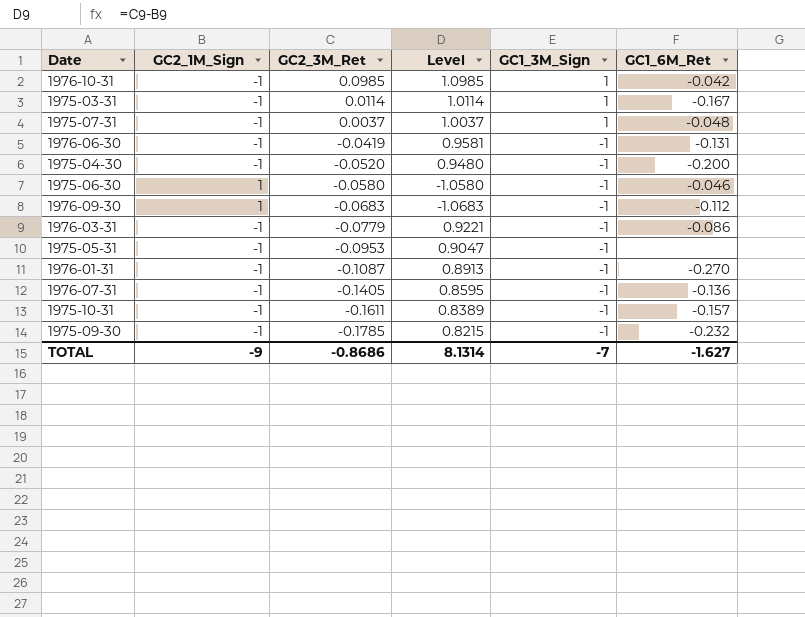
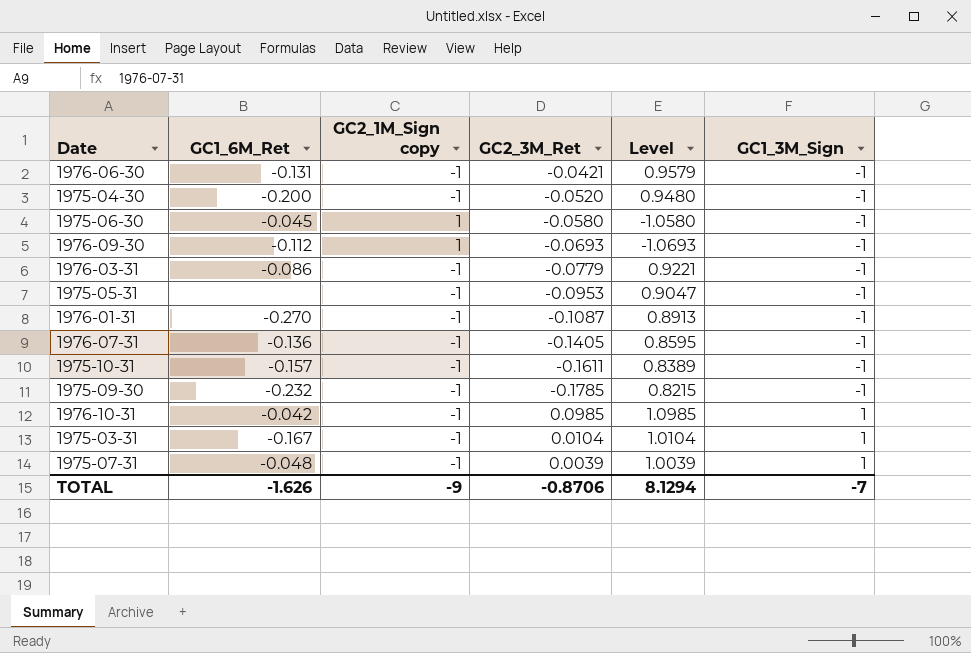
row order: GC2_3M_Ret descending -> GC1_3M_Sign ascending
column GC1_6M_Ret | position: 6 -> 2
column name: GC2_1M_Sign -> GC2_1M_Sign copy
1976-06-30 | GC2_3M_Ret: -0.0419 -> -0.0421
1976-06-30 | Level: 0.9581 -> 0.9579
1975-06-30 | GC1_6M_Ret: -0.046 -> -0.045
1976-09-30 | GC2_3M_Ret: -0.0683 -> -0.0693
1976-09-30 | Level: -1.0683 -> -1.0693
1975-03-31 | GC2_3M_Ret: 0.0114 -> 0.0104
1975-03-31 | Level: 1.0114 -> 1.0104
1975-07-31 | GC2_3M_Ret: 0.0037 -> 0.0039
1975-07-31 | Level: 1.0037 -> 1.0039
TOTAL | GC1_6M_Ret: -1.627 -> -1.626
TOTAL | GC2_3M_Ret: -0.8686 -> -0.8706
TOTAL | Level: 8.1314 -> 8.1294

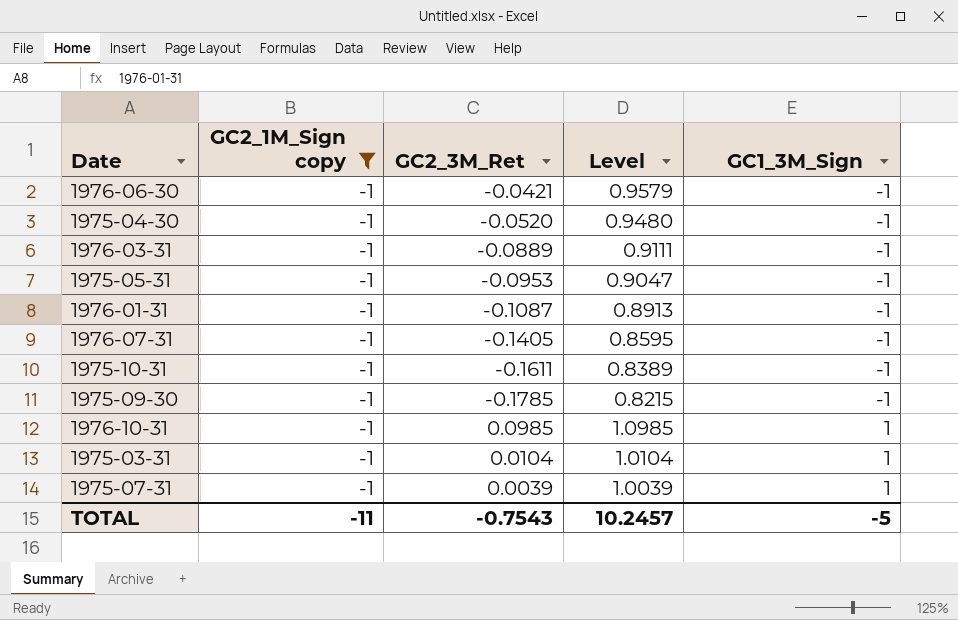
filter: none -> GC2_1M_Sign copy = -1
column GC1_6M_Ret | position: 2 -> none
1976-03-31 | GC2_3M_Ret: -0.0779 -> -0.0889
1976-03-31 | Level: 0.9221 -> 0.9111
TOTAL | GC2_1M_Sign copy: -9 -> -11
TOTAL | GC2_3M_Ret: -0.8706 -> -0.7543
TOTAL | Level: 8.1294 -> 10.2457
TOTAL | GC1_3M_Sign: -7 -> -5

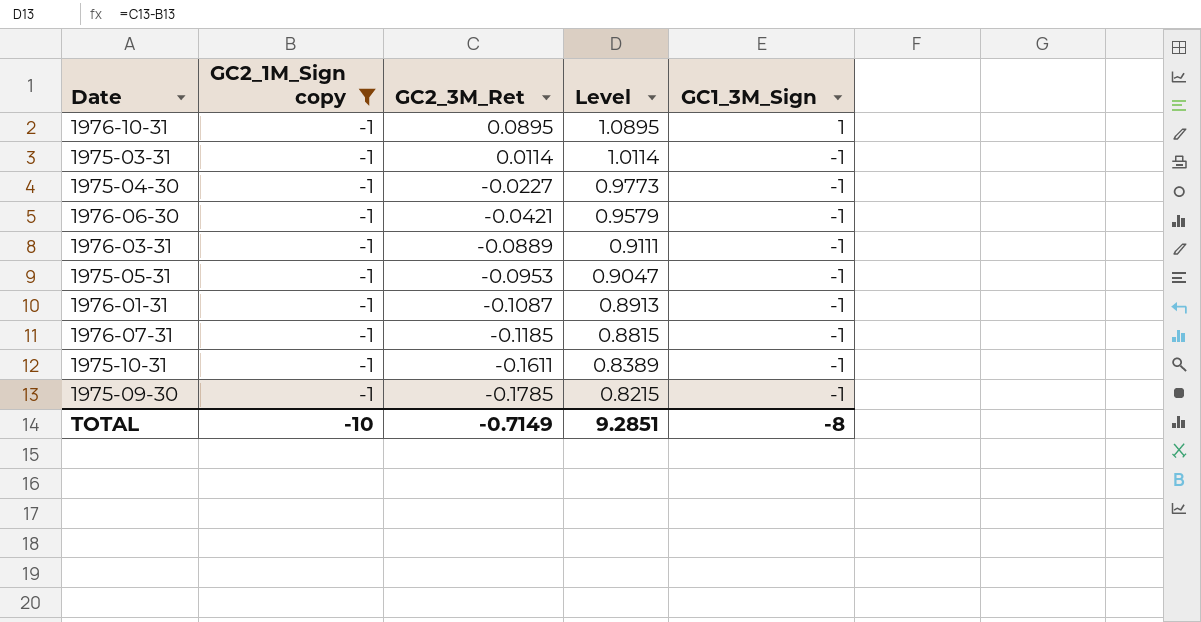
row order: GC1_3M_Sign ascending -> GC2_3M_Ret descending
row 1975-07-31: -1 | 0.0039 | 1.0039 | 1 -> none
1976-10-31 | GC2_3M_Ret: 0.0985 -> 0.0895
1976-10-31 | Level: 1.0985 -> 1.0895
1975-03-31 | GC2_3M_Ret: 0.0104 -> 0.0114
1975-03-31 | Level: 1.0104 -> 1.0114
1975-03-31 | GC1_3M_Sign: 1 -> -1
1975-04-30 | GC2_3M_Ret: -0.0520 -> -0.0227
1975-04-30 | Level: 0.9480 -> 0.9773
1976-07-31 | GC2_3M_Ret: -0.1405 -> -0.1185
1976-07-31 | Level: 0.8595 -> 0.8815
TOTAL | GC2_1M_Sign copy: -11 -> -10
TOTAL | GC2_3M_Ret: -0.7543 -> -0.7149
TOTAL | Level: 10.2457 -> 9.2851
TOTAL | GC1_3M_Sign: -5 -> -8

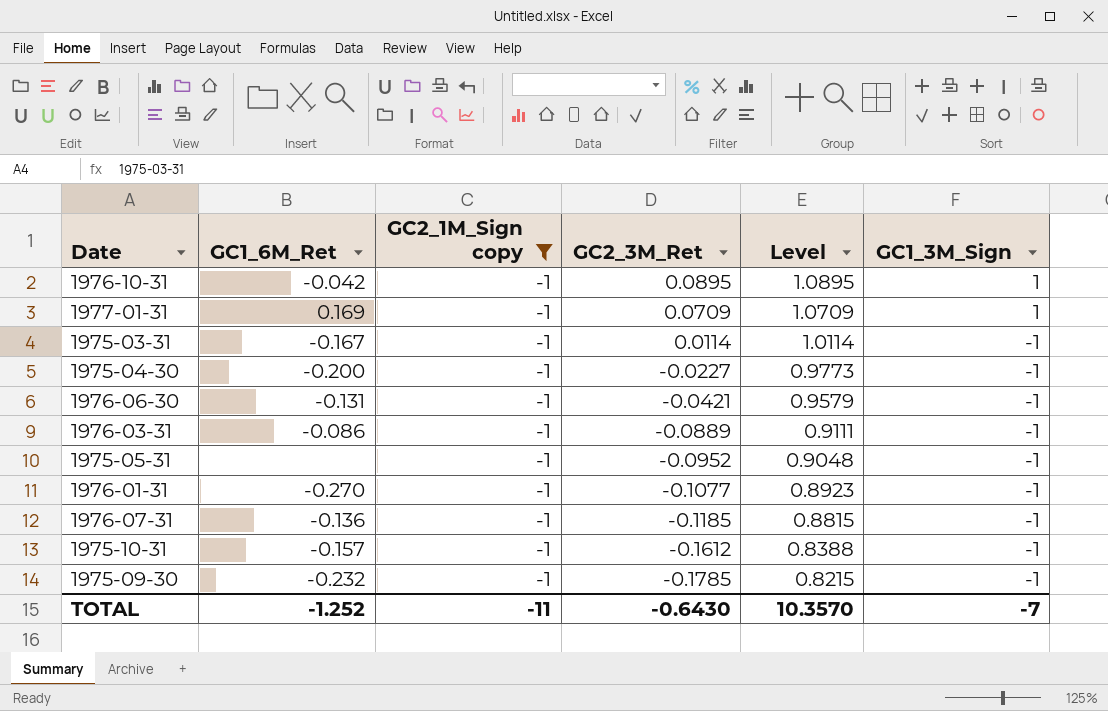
column GC1_6M_Ret | position: none -> 2
row 1977-01-31: none -> 0.169 | -1 | 0.0709 | 1.0709 | 1
1975-05-31 | GC2_3M_Ret: -0.0953 -> -0.0952
1975-05-31 | Level: 0.9047 -> 0.9048
1976-01-31 | GC2_3M_Ret: -0.1087 -> -0.1077
1976-01-31 | Level: 0.8913 -> 0.8923
1975-10-31 | GC2_3M_Ret: -0.1611 -> -0.1612
1975-10-31 | Level: 0.8389 -> 0.8388
TOTAL | GC2_1M_Sign copy: -10 -> -11
TOTAL | GC2_3M_Ret: -0.7149 -> -0.6430
TOTAL | Level: 9.2851 -> 10.3570
TOTAL | GC1_3M_Sign: -8 -> -7

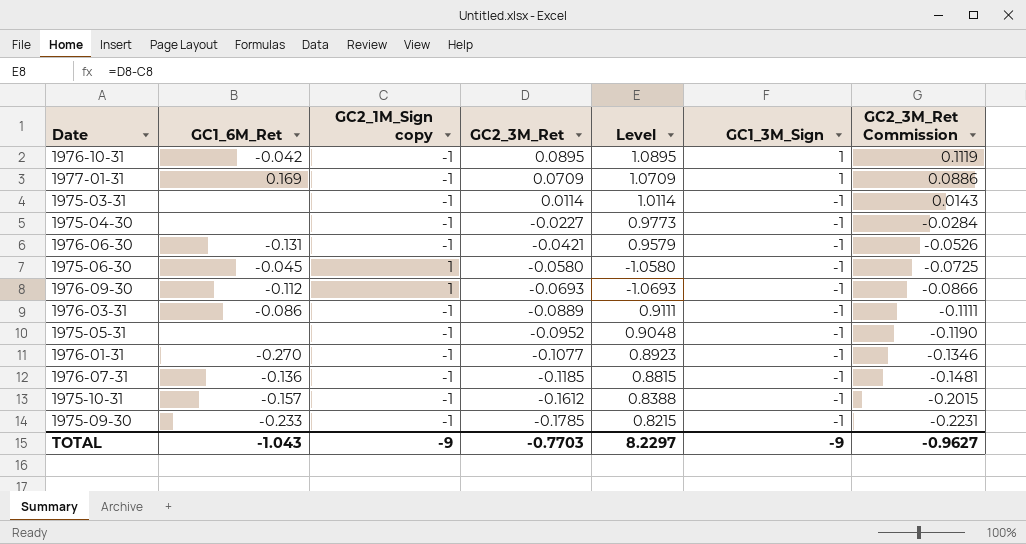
filter: GC2_1M_Sign copy = -1 -> none
column GC2_3M_Ret Commission | formula: none -> [GC2_3M_Ret] * 1.25
1975-03-31 | GC1_6M_Ret: -0.167 -> none
1975-04-30 | GC1_6M_Ret: -0.200 -> none
1975-09-30 | GC1_6M_Ret: -0.232 -> -0.233
TOTAL | GC1_6M_Ret: -1.252 -> -1.043
TOTAL | GC2_1M_Sign copy: -11 -> -9
TOTAL | GC2_3M_Ret: -0.6430 -> -0.7703
TOTAL | Level: 10.3570 -> 8.2297
TOTAL | GC1_3M_Sign: -7 -> -9

